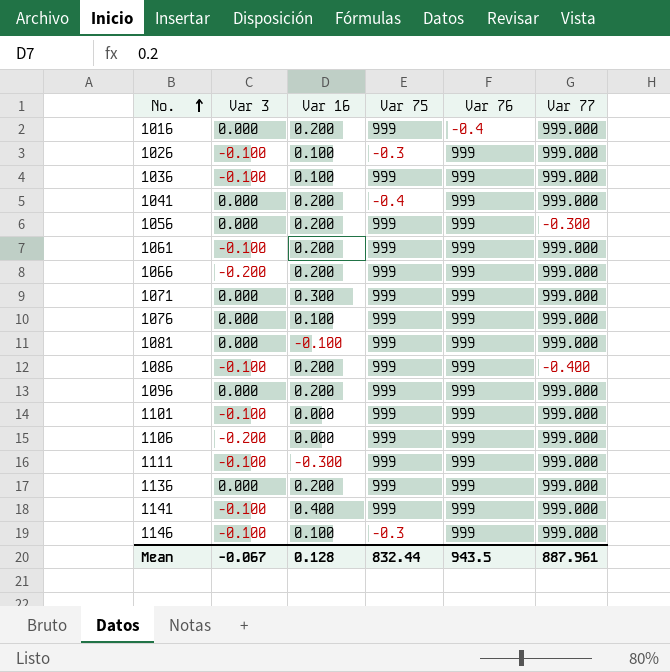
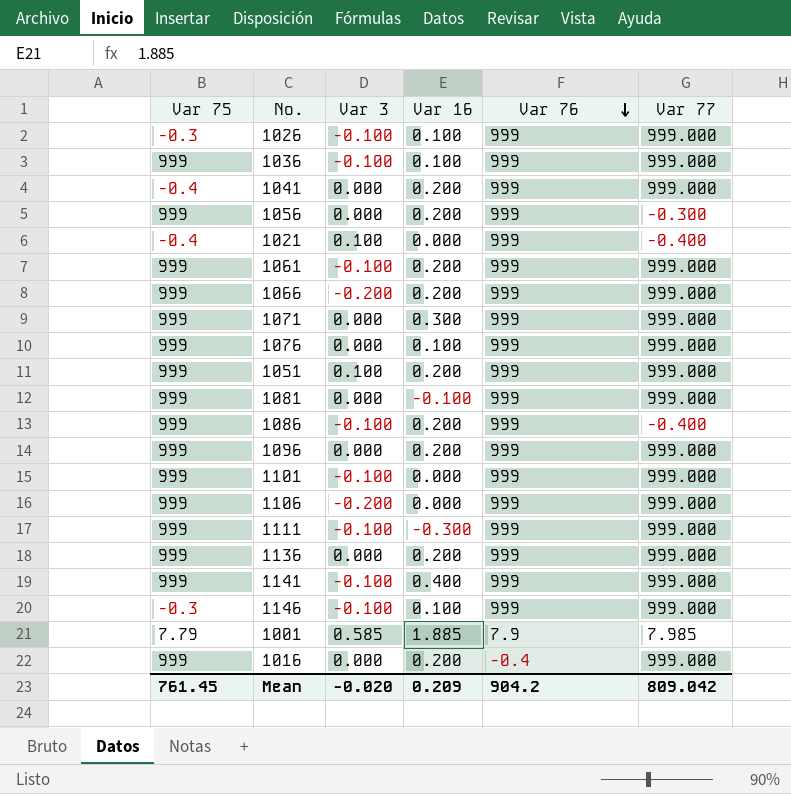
row order: No. ascending -> Var 76 descending
column Var 75 | position: 4 -> 1
row 1021: none -> -0.4 | 0.100 | 0.000 | 999 | -0.400
row 1051: none -> 999 | 0.100 | 0.200 | 999 | 999.000
row 1001: none -> 7.79 | 0.585 | 1.885 | 7.9 | 7.985
Mean | Var 75: 832.44 -> 761.45
Mean | Var 3: -0.067 -> -0.020
Mean | Var 16: 0.128 -> 0.209
Mean | Var 76: 943.5 -> 904.2
Mean | Var 77: 887.961 -> 809.042

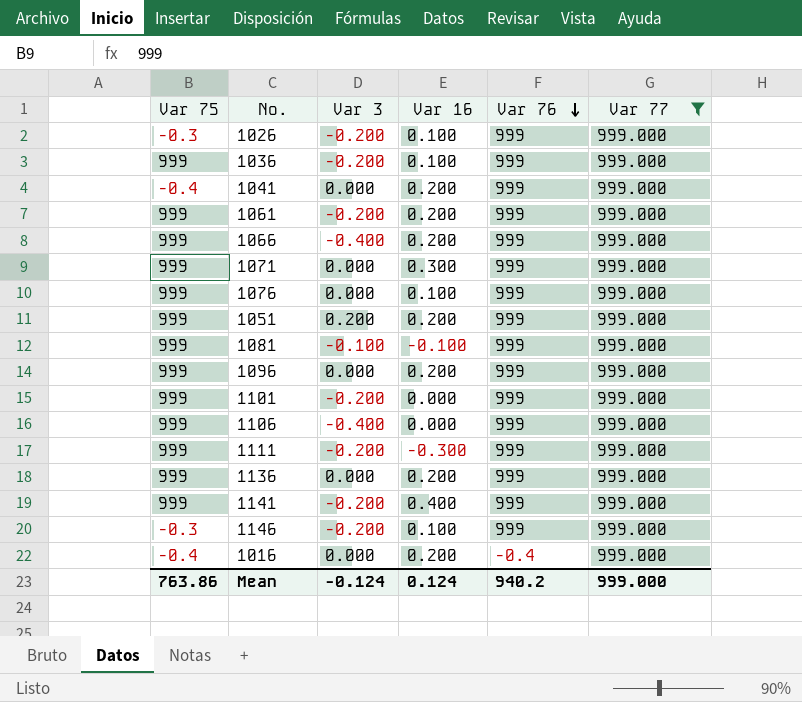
filter: none -> Var 77 = 999.000
1026 | Var 3: -0.100 -> -0.200
1036 | Var 3: -0.100 -> -0.200
1061 | Var 3: -0.100 -> -0.200
1066 | Var 3: -0.200 -> -0.400
1051 | Var 3: 0.100 -> 0.200
1081 | Var 3: 0.000 -> -0.100
1101 | Var 3: -0.100 -> -0.200
1106 | Var 3: -0.200 -> -0.400
1111 | Var 3: -0.100 -> -0.200
1141 | Var 3: -0.100 -> -0.200
1146 | Var 3: -0.100 -> -0.200
1016 | Var 75: 999 -> -0.4
Mean | Var 75: 761.45 -> 763.86
Mean | Var 3: -0.020 -> -0.124
Mean | Var 16: 0.209 -> 0.124
Mean | Var 76: 904.2 -> 940.2
Mean | Var 77: 809.042 -> 999.000

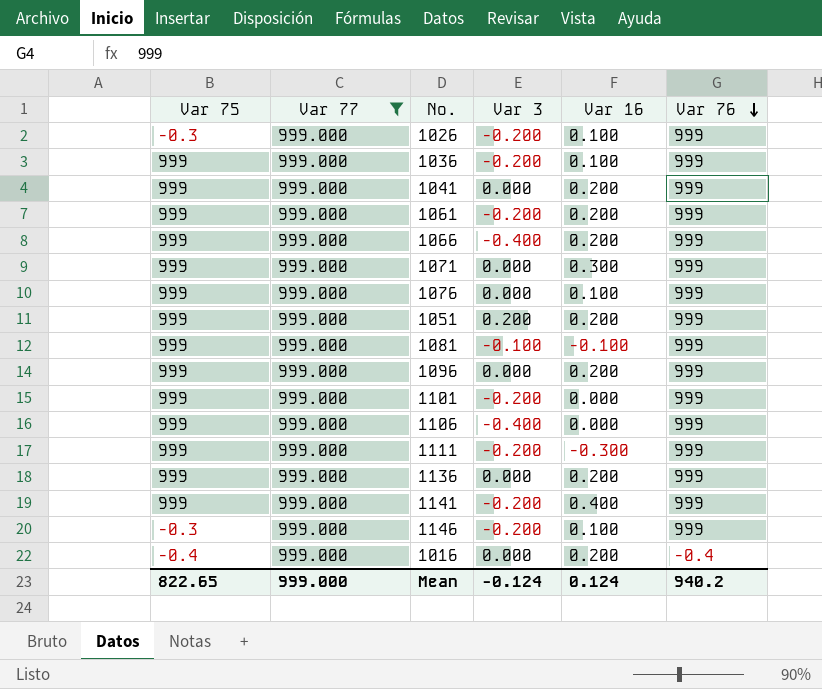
column Var 77 | position: 6 -> 2
1041 | Var 75: -0.4 -> 999
Mean | Var 75: 763.86 -> 822.65

